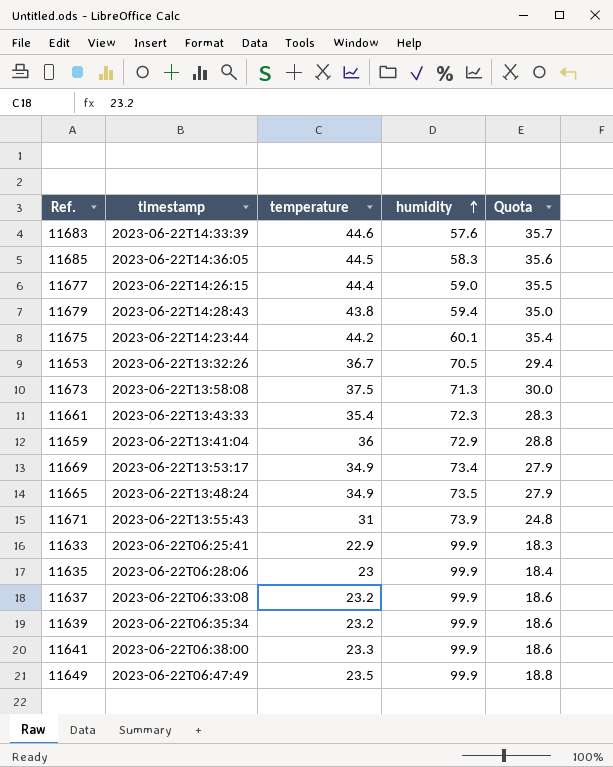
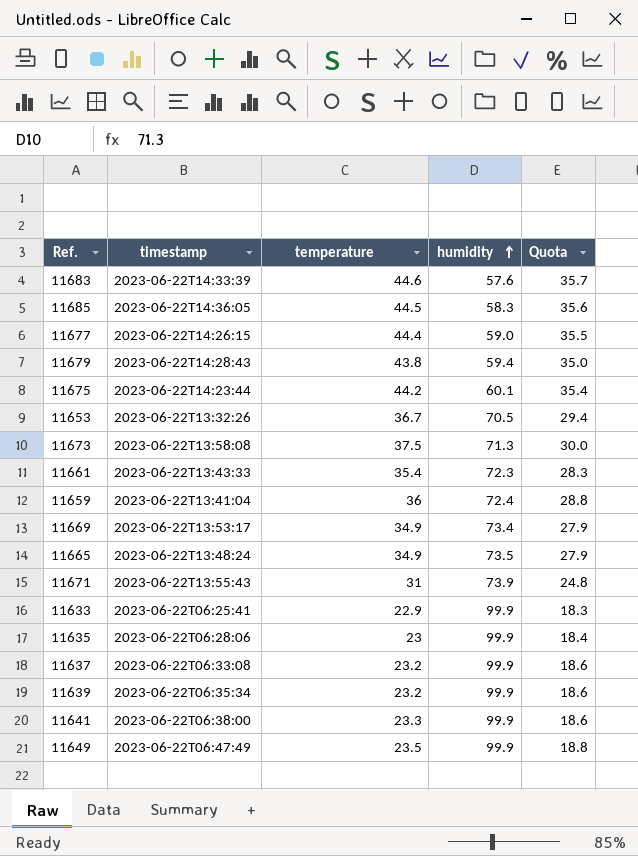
11659 | humidity: 72.9 -> 72.4

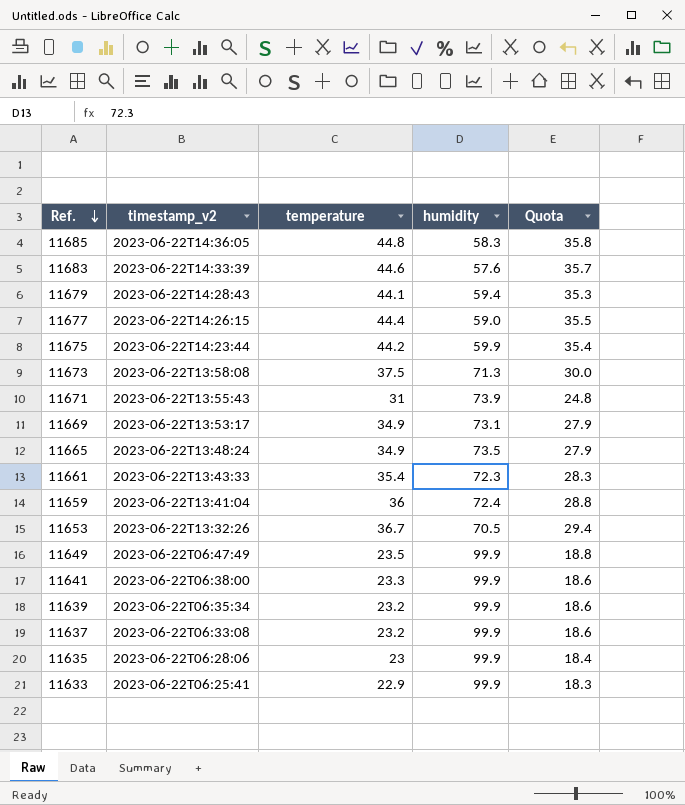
row order: humidity ascending -> Ref. descending
column name: timestamp -> timestamp_v2
11685 | temperature: 44.5 -> 44.8
11685 | Quota: 35.6 -> 35.8
11679 | temperature: 43.8 -> 44.1
11679 | Quota: 35.0 -> 35.3
11675 | humidity: 60.1 -> 59.9
11669 | humidity: 73.4 -> 73.1

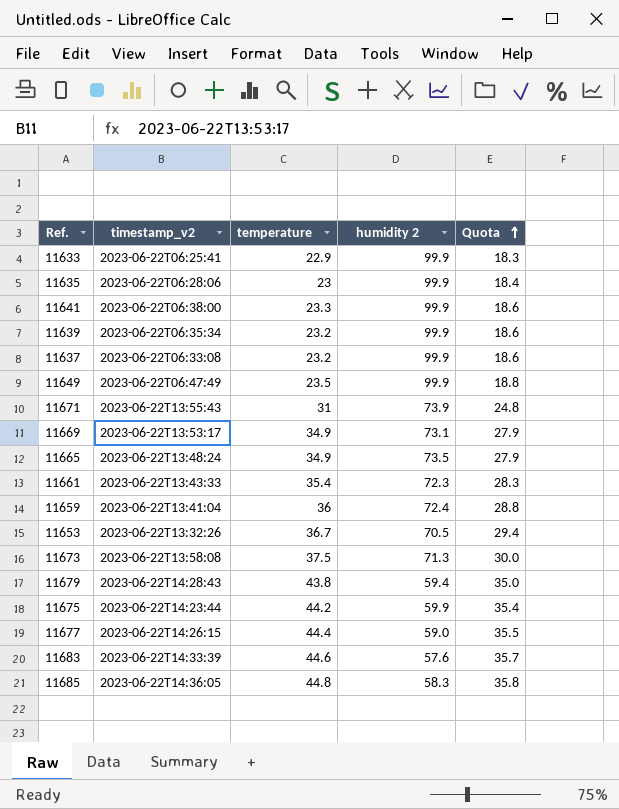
row order: Ref. descending -> Quota ascending
column name: humidity -> humidity 2
11679 | temperature: 44.1 -> 43.8
11679 | Quota: 35.3 -> 35.0

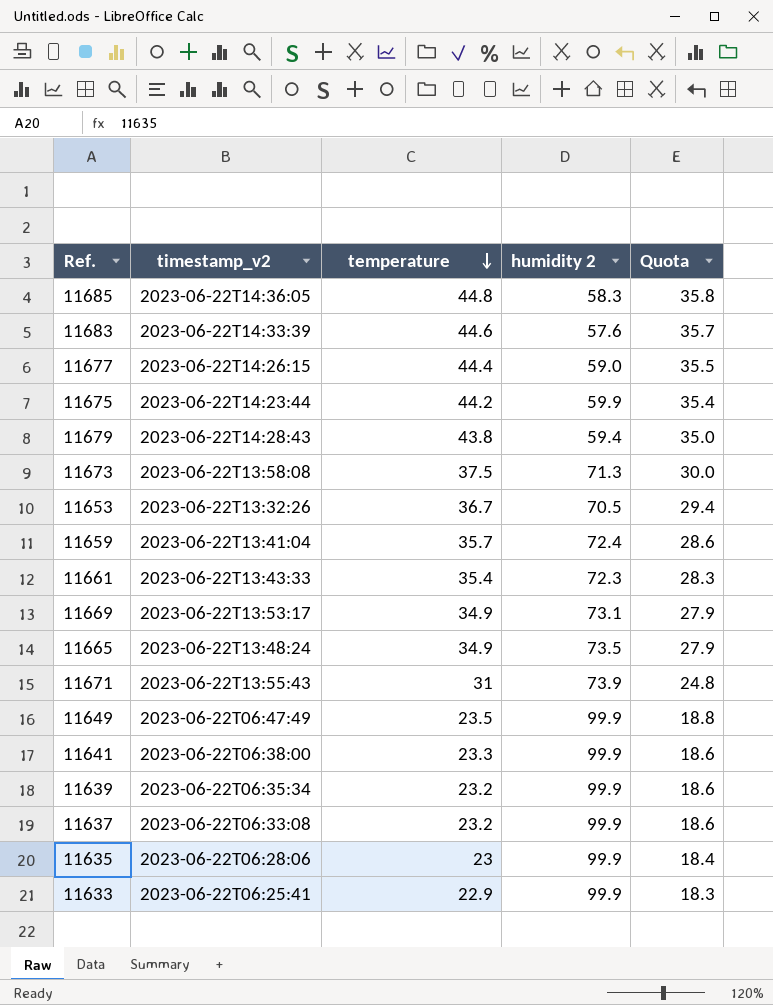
row order: Quota ascending -> temperature descending
11659 | temperature: 36 -> 35.7
11659 | Quota: 28.8 -> 28.6

